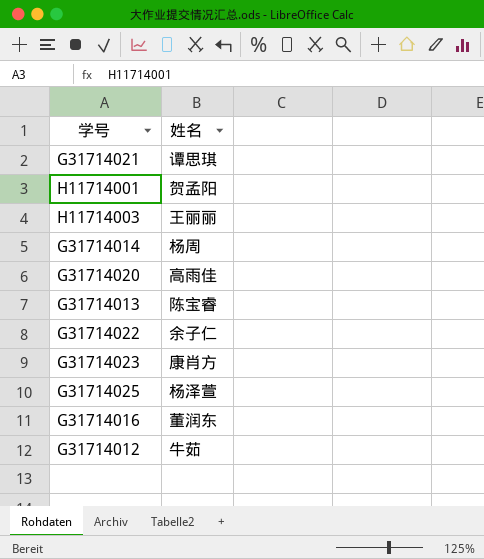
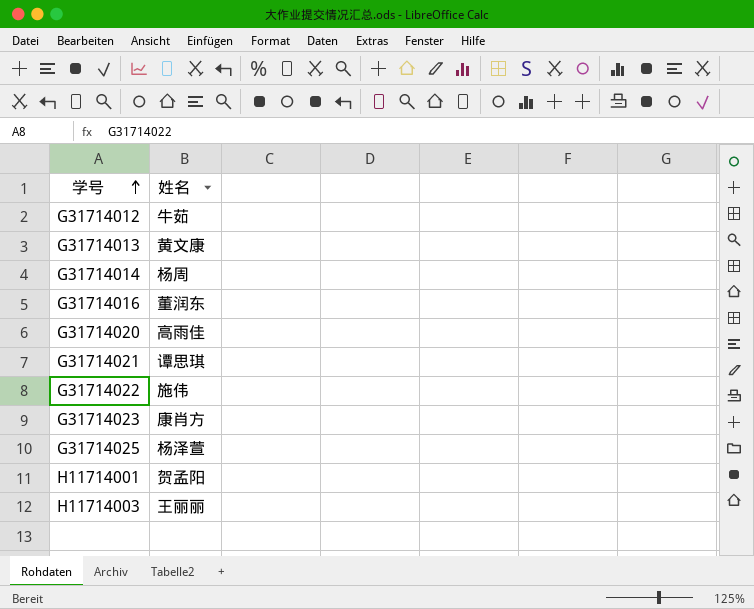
row order: none -> 学号 ascending
G31714013 | 姓名: 陈宝睿 -> 黄文康
G31714022 | 姓名: 余子仁 -> 施伟

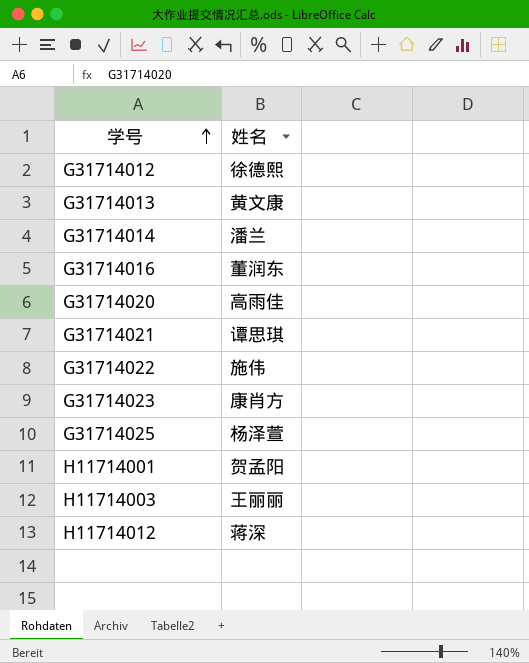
G31714012 | 姓名: 牛茹 -> 徐德熙
G31714014 | 姓名: 杨周 -> 潘兰
row H11714012: none -> 蒋深

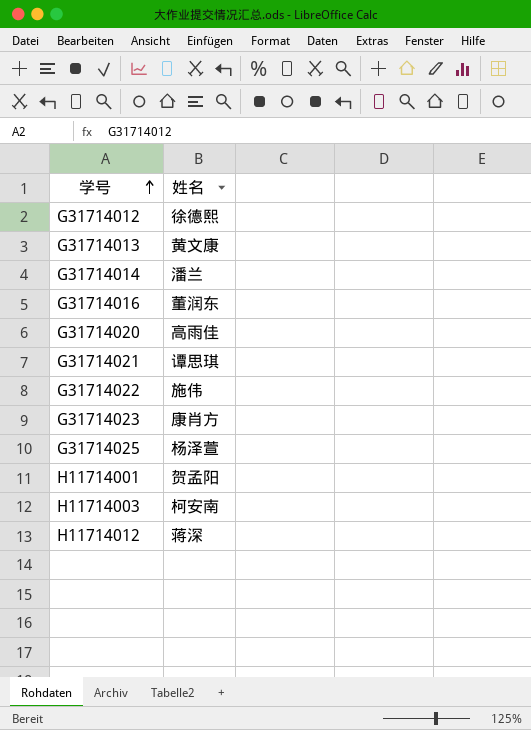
H11714003 | 姓名: 王丽丽 -> 柯安南

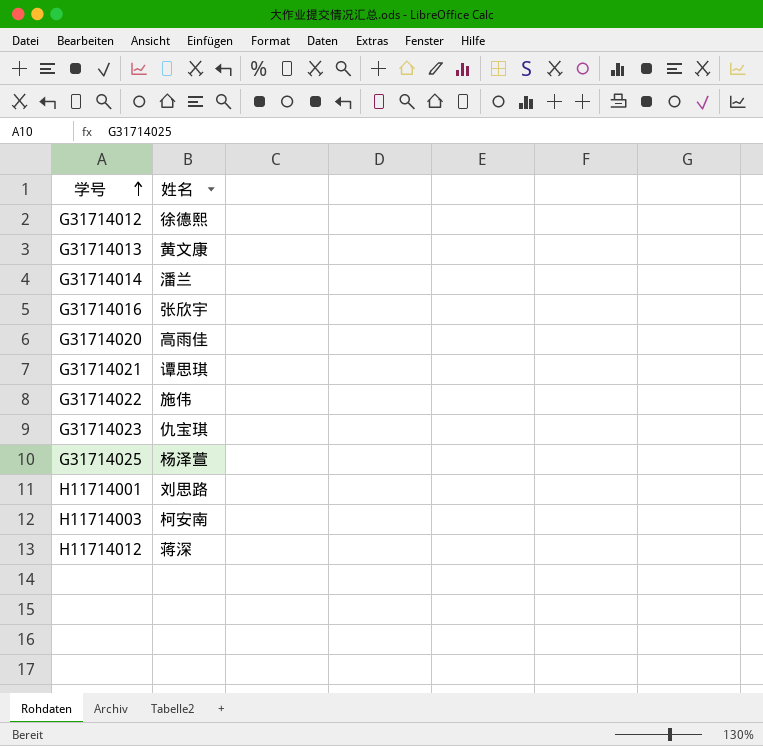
G31714016 | 姓名: 董润东 -> 张欣宇
G31714023 | 姓名: 康肖方 -> 仇宝琪
H11714001 | 姓名: 贺孟阳 -> 刘思路

